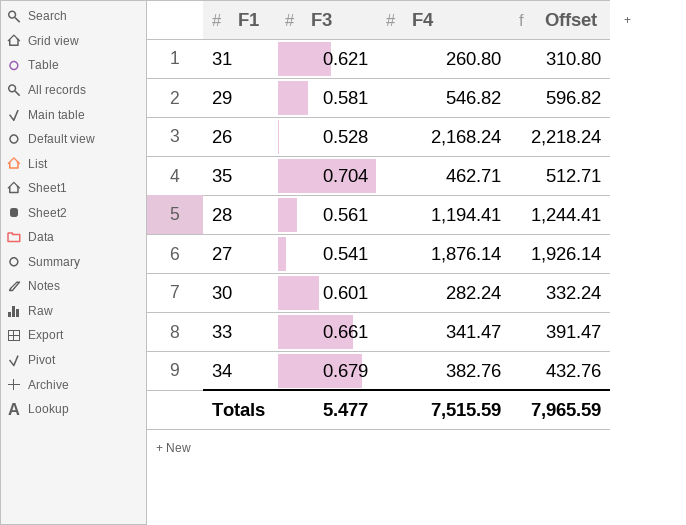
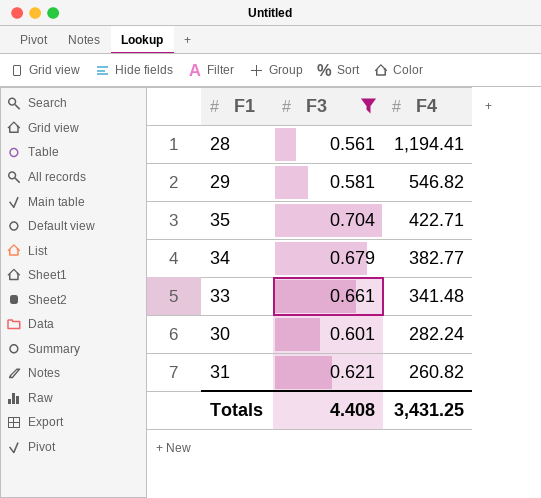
filter: none -> F3 >= 0.561
row order: none -> F4 descending
column Offset | formula: [F4] + 50 -> none
35 | F4: 462.71 -> 422.71
34 | F4: 382.76 -> 382.77
33 | F4: 341.47 -> 341.48
31 | F4: 260.80 -> 260.82
Totals | F3: 5.477 -> 4.408
Totals | F4: 7,515.59 -> 3,431.25

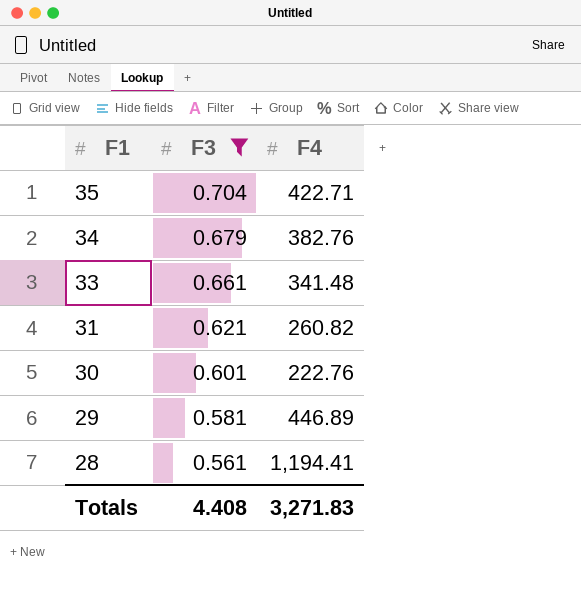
row order: F4 descending -> F1 descending
34 | F4: 382.77 -> 382.76
30 | F4: 282.24 -> 222.76
29 | F4: 546.82 -> 446.89
Totals | F4: 3,431.25 -> 3,271.83

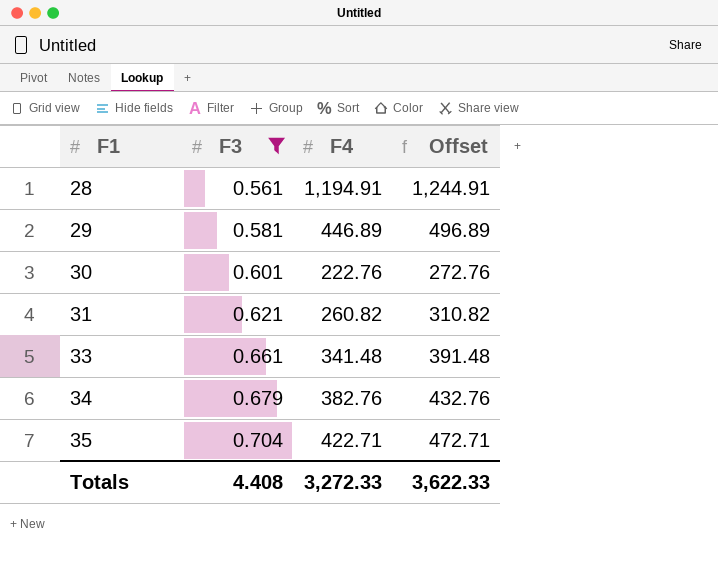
row order: F1 descending -> F1 ascending
column Offset | formula: none -> [F4] + 50
28 | F4: 1,194.41 -> 1,194.91
Totals | F4: 3,271.83 -> 3,272.33

